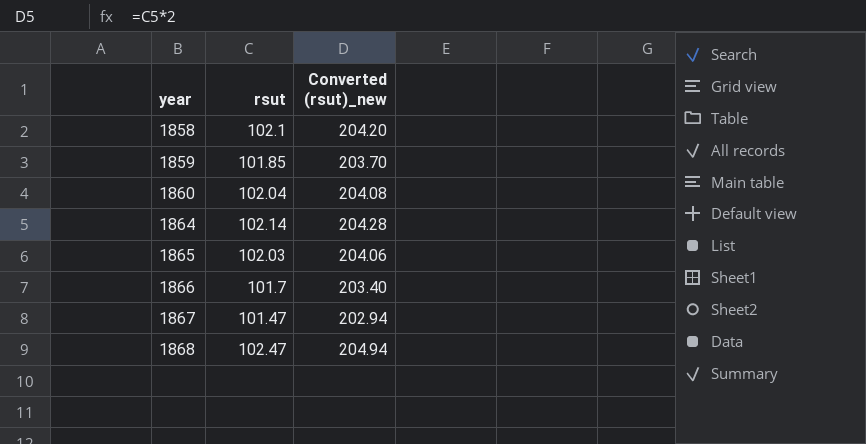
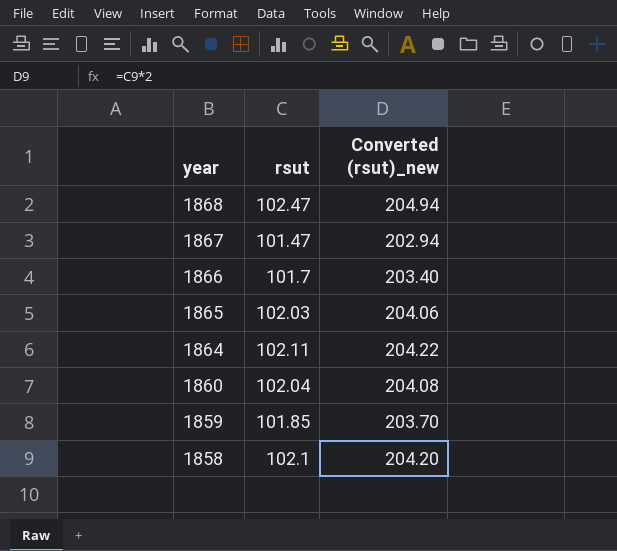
row order: year ascending -> year descending
1864 | rsut: 102.14 -> 102.11
1864 | Converted (rsut)_new: 204.28 -> 204.22

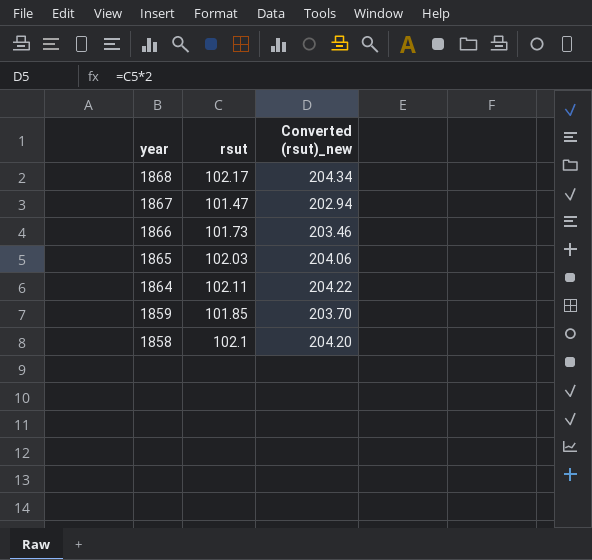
row 1860: 102.04 | 204.08 -> none
1868 | rsut: 102.47 -> 102.17
1868 | Converted (rsut)_new: 204.94 -> 204.34
1866 | rsut: 101.7 -> 101.73
1866 | Converted (rsut)_new: 203.40 -> 203.46

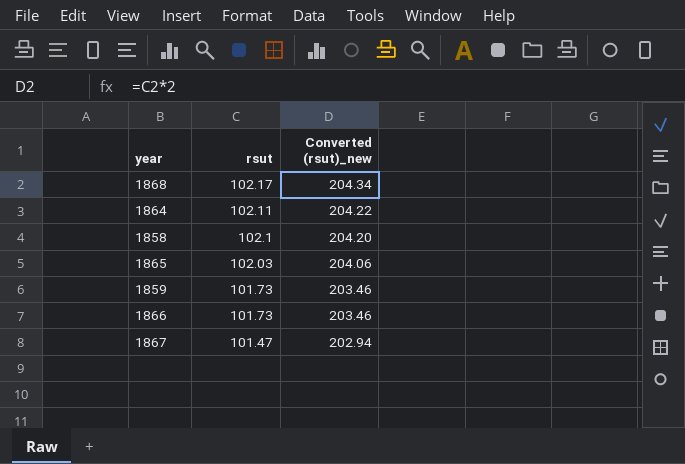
row order: year descending -> rsut descending
1859 | rsut: 101.85 -> 101.73
1859 | Converted (rsut)_new: 203.70 -> 203.46

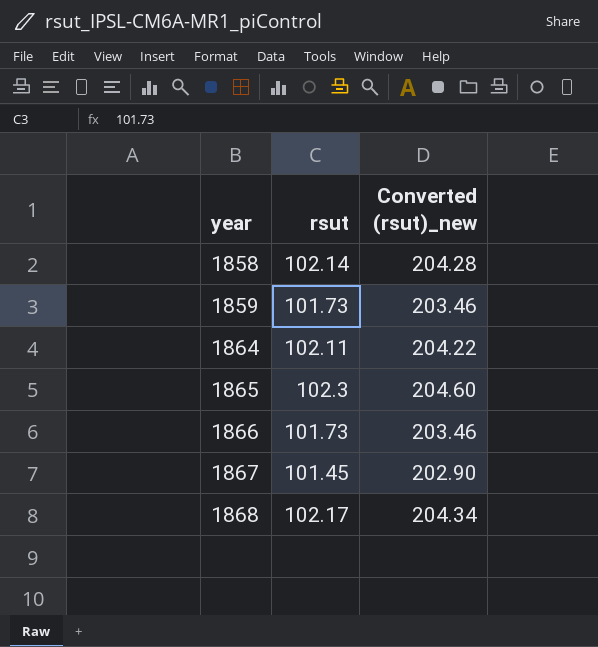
row order: rsut descending -> year ascending
1858 | rsut: 102.1 -> 102.14
1858 | Converted (rsut)_new: 204.20 -> 204.28
1865 | rsut: 102.03 -> 102.3
1865 | Converted (rsut)_new: 204.06 -> 204.60
1867 | rsut: 101.47 -> 101.45
1867 | Converted (rsut)_new: 202.94 -> 202.90

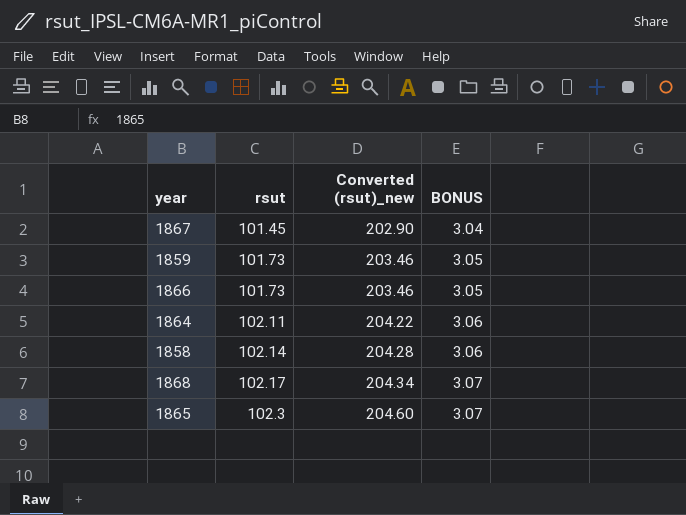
row order: year ascending -> rsut ascending
column BONUS | formula: none -> [rsut] * 0.03

